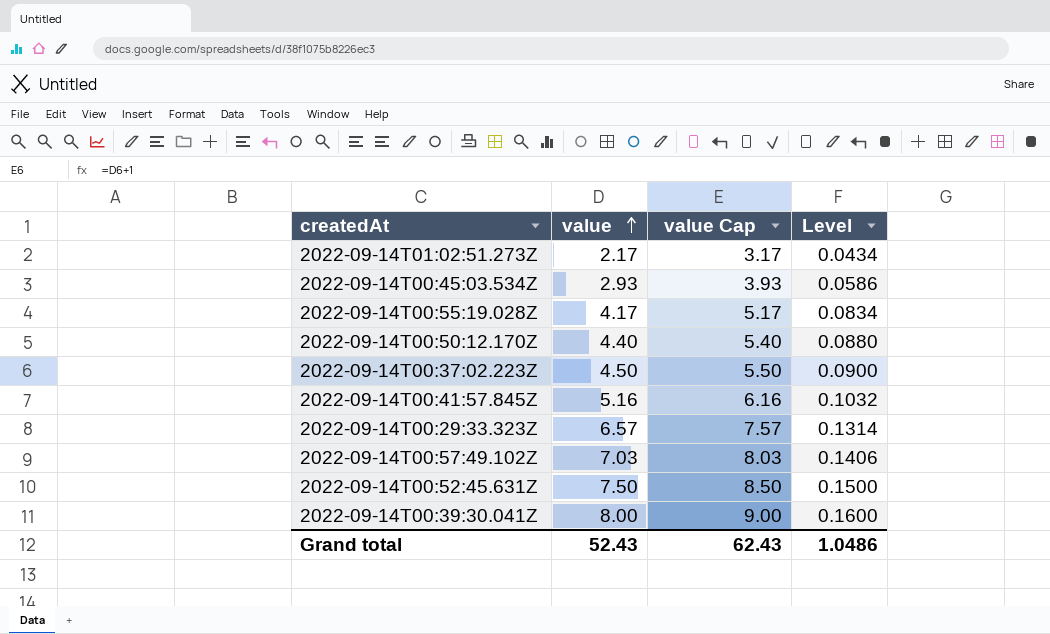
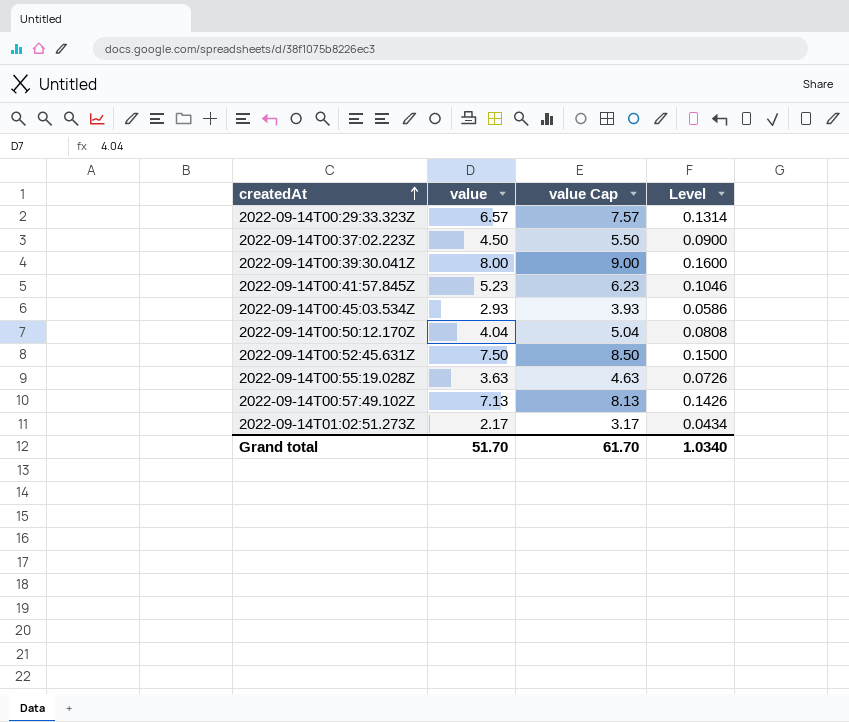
row order: value ascending -> createdAt ascending
2022-09-14T00:41:57.845Z | value: 5.16 -> 5.23
2022-09-14T00:41:57.845Z | value Cap: 6.16 -> 6.23
2022-09-14T00:41:57.845Z | Level: 0.1032 -> 0.1046
2022-09-14T00:50:12.170Z | value: 4.40 -> 4.04
2022-09-14T00:50:12.170Z | value Cap: 5.40 -> 5.04
2022-09-14T00:50:12.170Z | Level: 0.0880 -> 0.0808
2022-09-14T00:55:19.028Z | value: 4.17 -> 3.63
2022-09-14T00:55:19.028Z | value Cap: 5.17 -> 4.63
2022-09-14T00:55:19.028Z | Level: 0.0834 -> 0.0726
2022-09-14T00:57:49.102Z | value: 7.03 -> 7.13
2022-09-14T00:57:49.102Z | value Cap: 8.03 -> 8.13
2022-09-14T00:57:49.102Z | Level: 0.1406 -> 0.1426
Grand total | value: 52.43 -> 51.70
Grand total | value Cap: 62.43 -> 61.70
Grand total | Level: 1.0486 -> 1.0340

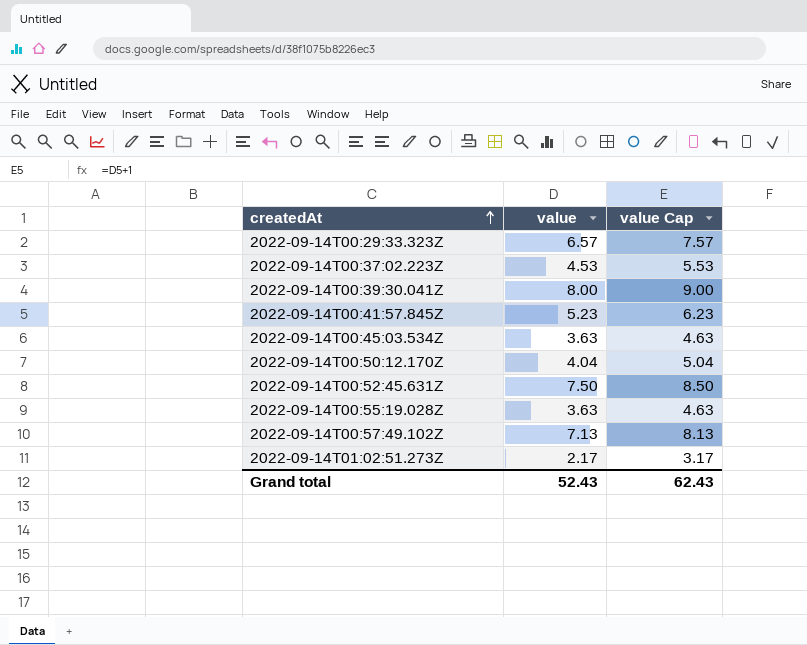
column Level | formula: [value] * 0.02 -> none
2022-09-14T00:37:02.223Z | value: 4.50 -> 4.53
2022-09-14T00:37:02.223Z | value Cap: 5.50 -> 5.53
2022-09-14T00:45:03.534Z | value: 2.93 -> 3.63
2022-09-14T00:45:03.534Z | value Cap: 3.93 -> 4.63
Grand total | value: 51.70 -> 52.43
Grand total | value Cap: 61.70 -> 62.43

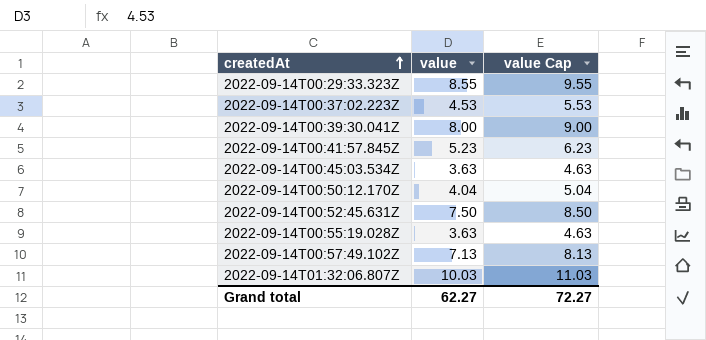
row 2022-09-14T01:02:51.273Z: 2.17 | 3.17 -> none
2022-09-14T00:29:33.323Z | value: 6.57 -> 8.55
2022-09-14T00:29:33.323Z | value Cap: 7.57 -> 9.55
row 2022-09-14T01:32:06.807Z: none -> 10.03 | 11.03
Grand total | value: 52.43 -> 62.27
Grand total | value Cap: 62.43 -> 72.27

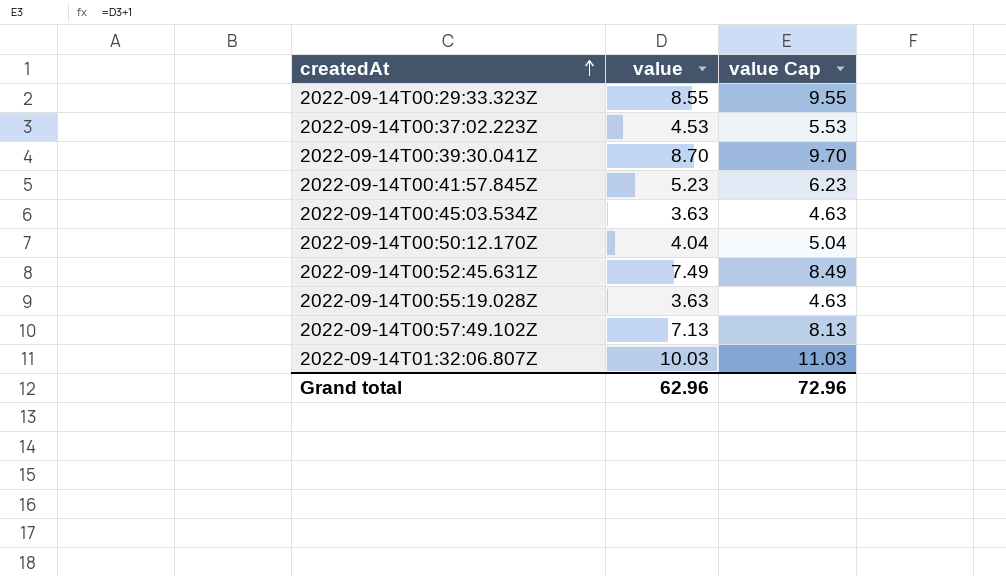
2022-09-14T00:39:30.041Z | value: 8.00 -> 8.70
2022-09-14T00:39:30.041Z | value Cap: 9.00 -> 9.70
2022-09-14T00:52:45.631Z | value: 7.50 -> 7.49
2022-09-14T00:52:45.631Z | value Cap: 8.50 -> 8.49
Grand total | value: 62.27 -> 62.96
Grand total | value Cap: 72.27 -> 72.96

